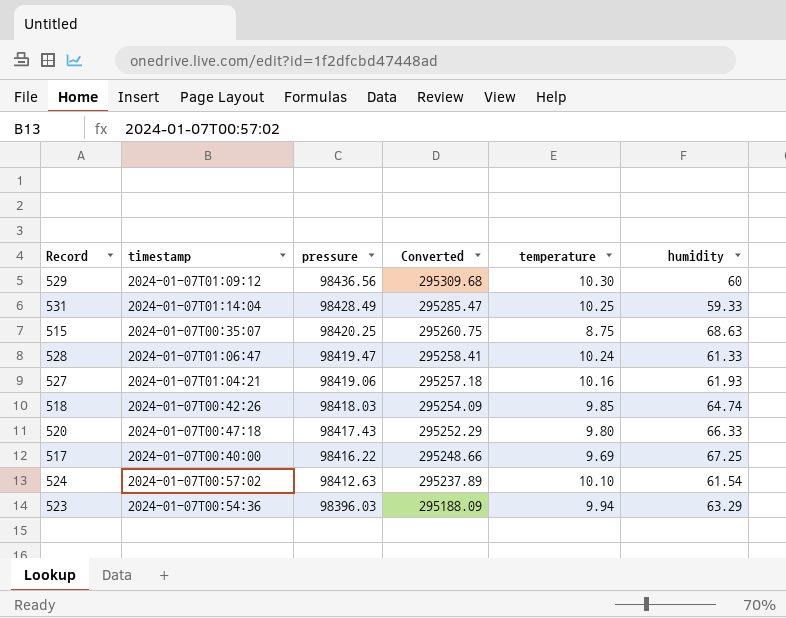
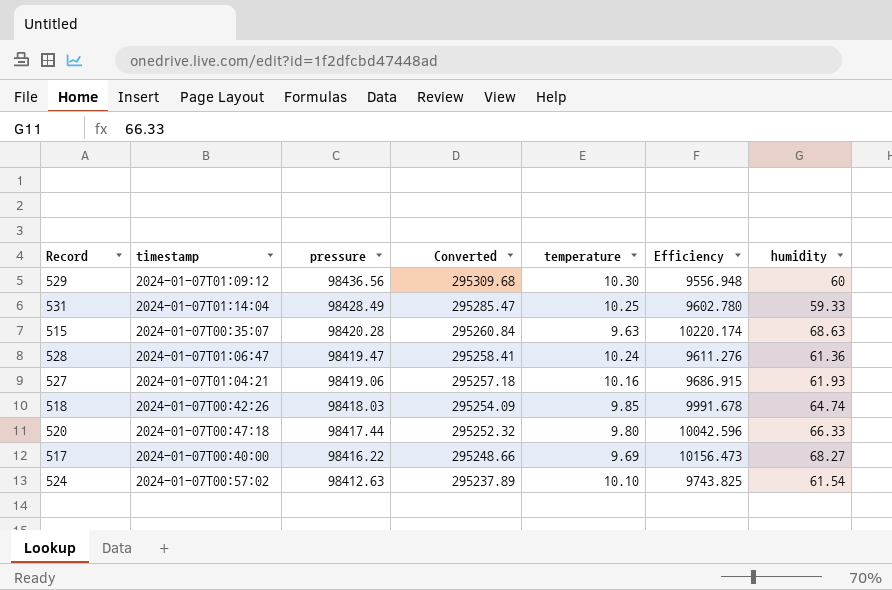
column Efficiency | formula: none -> [pressure] / [temperature]
row 523: 2024-01-07T00:54:36 | 98396.03 | 295188.09 | 9.94 | 63.29 -> none
515 | pressure: 98420.25 -> 98420.28
515 | Converted: 295260.75 -> 295260.84
515 | temperature: 8.75 -> 9.63
528 | humidity: 61.33 -> 61.36
520 | pressure: 98417.43 -> 98417.44
520 | Converted: 295252.29 -> 295252.32
517 | humidity: 67.25 -> 68.27

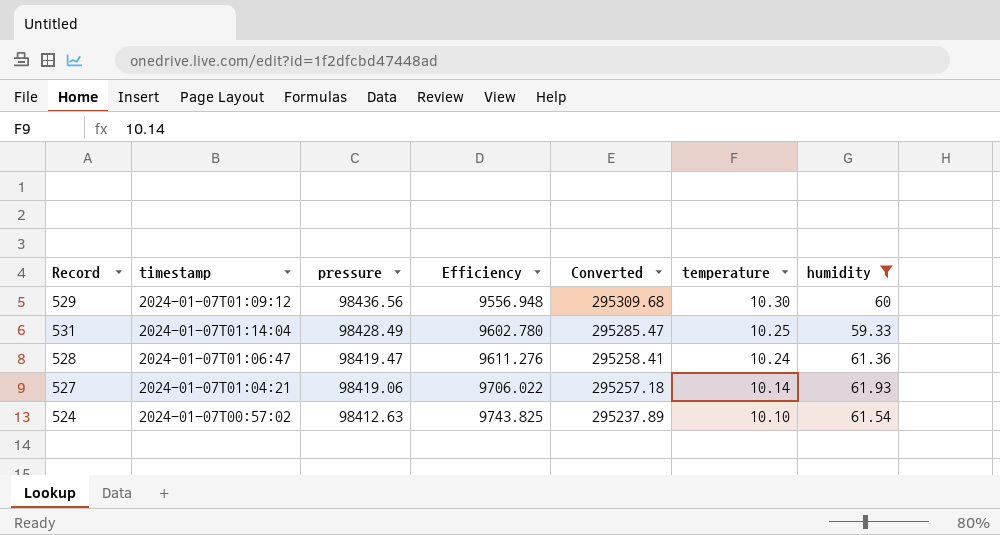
filter: none -> humidity <= 61.93
column Efficiency | position: 6 -> 4
527 | Efficiency: 9686.915 -> 9706.022
527 | temperature: 10.16 -> 10.14

